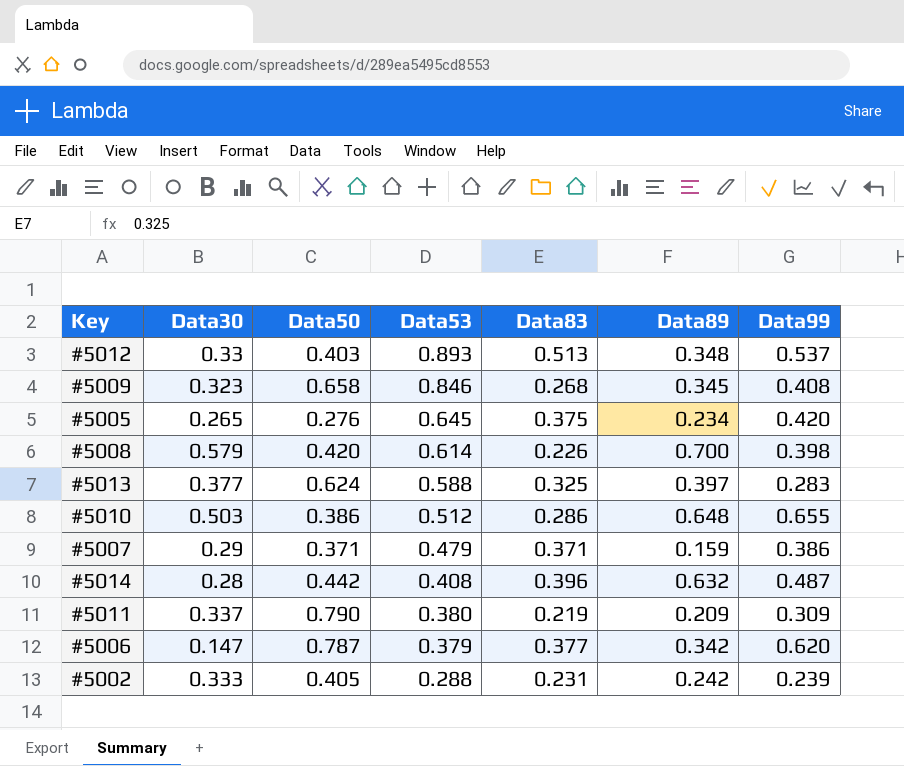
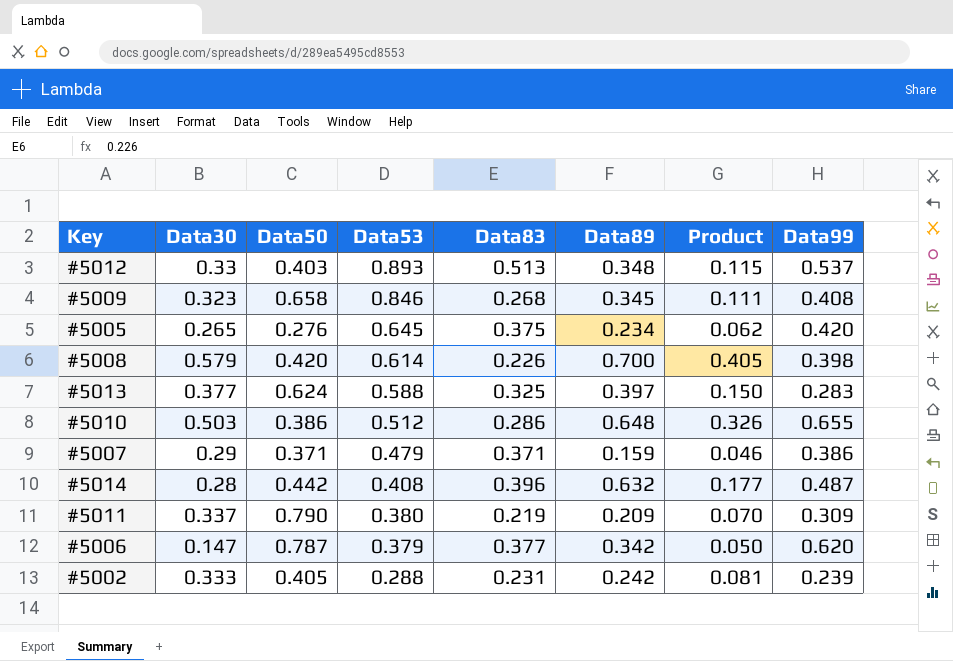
column Product | formula: none -> [Data30] * [Data89]

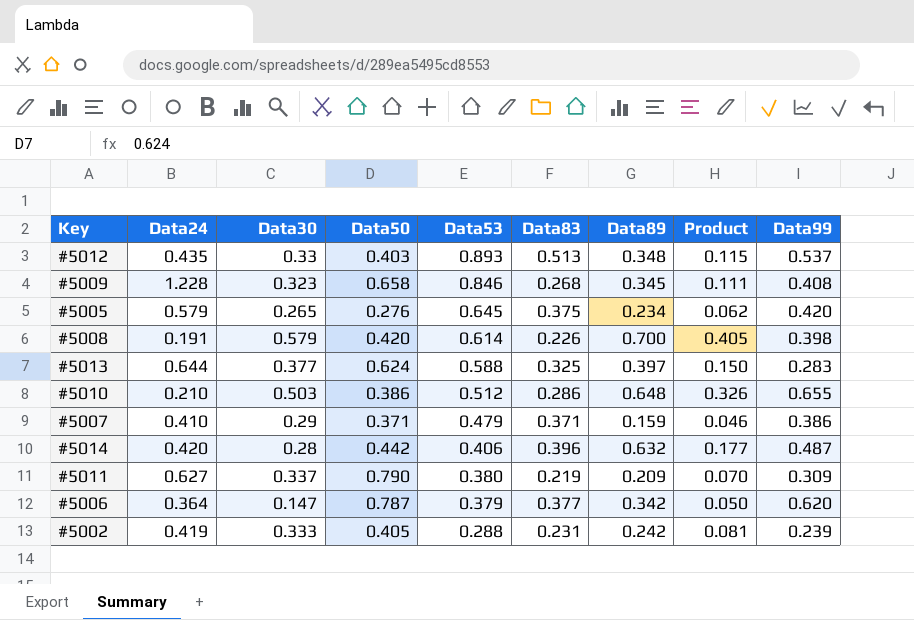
column Data24 | position: none -> 2
#5014 | Data53: 0.408 -> 0.406

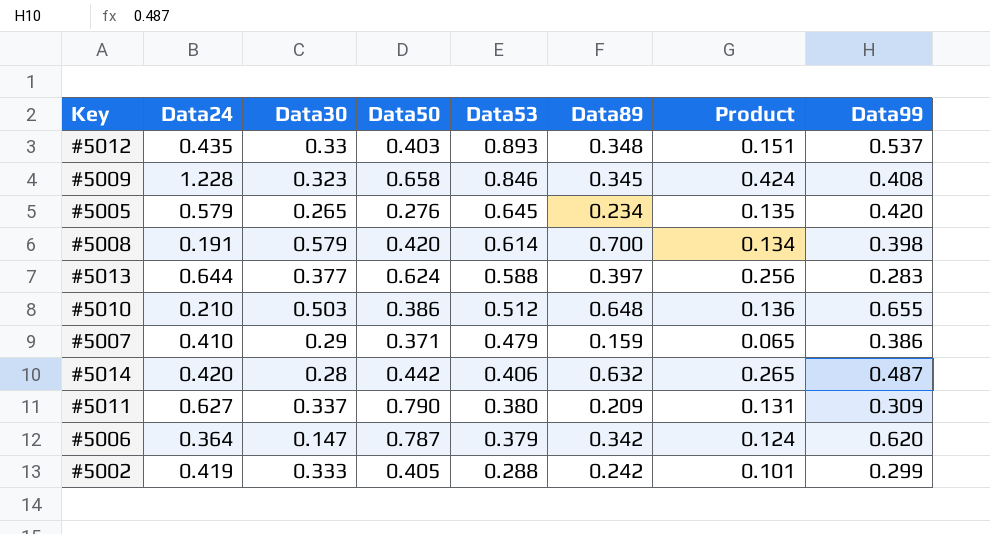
column Data83 | position: 6 -> none
column Product | formula: [Data30] * [Data89] -> [Data24] * [Data89]
#5002 | Data99: 0.239 -> 0.299

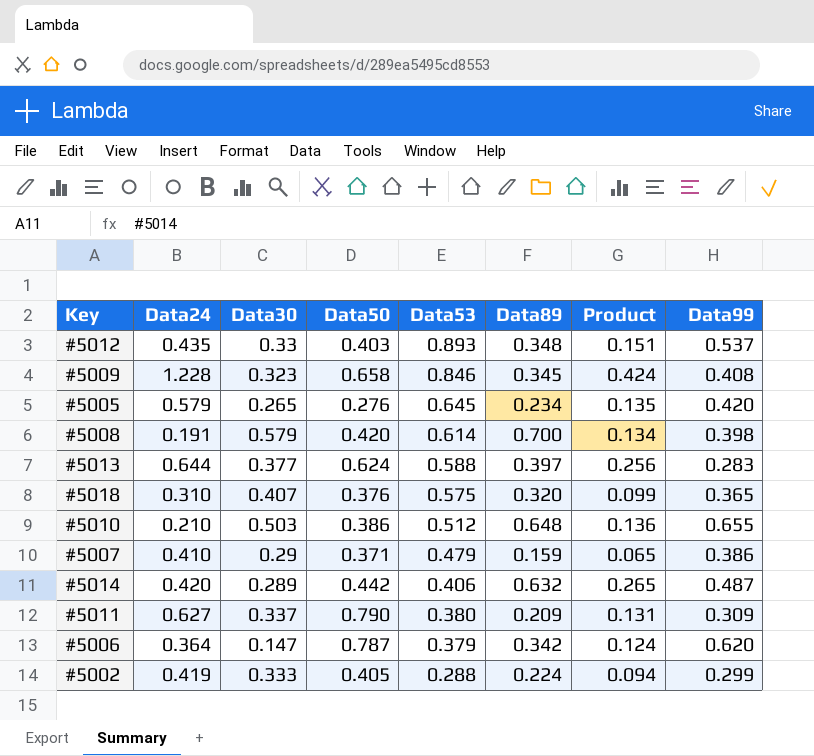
row #5018: none -> 0.310 | 0.407 | 0.376 | 0.575 | 0.320 | 0.099 | 0.365
#5014 | Data30: 0.28 -> 0.289
#5002 | Data89: 0.242 -> 0.224
#5002 | Product: 0.101 -> 0.094

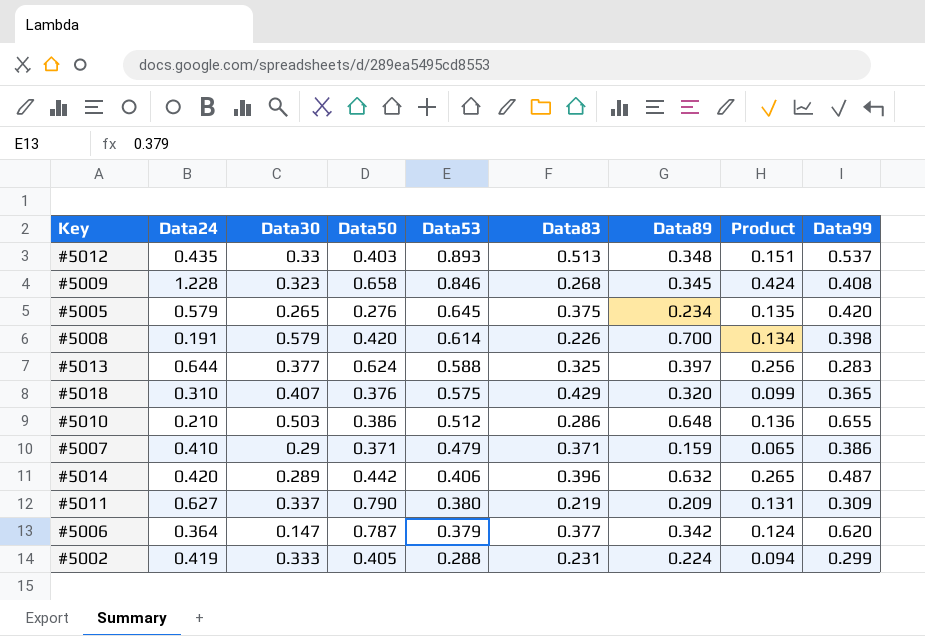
column Data83 | position: none -> 6

